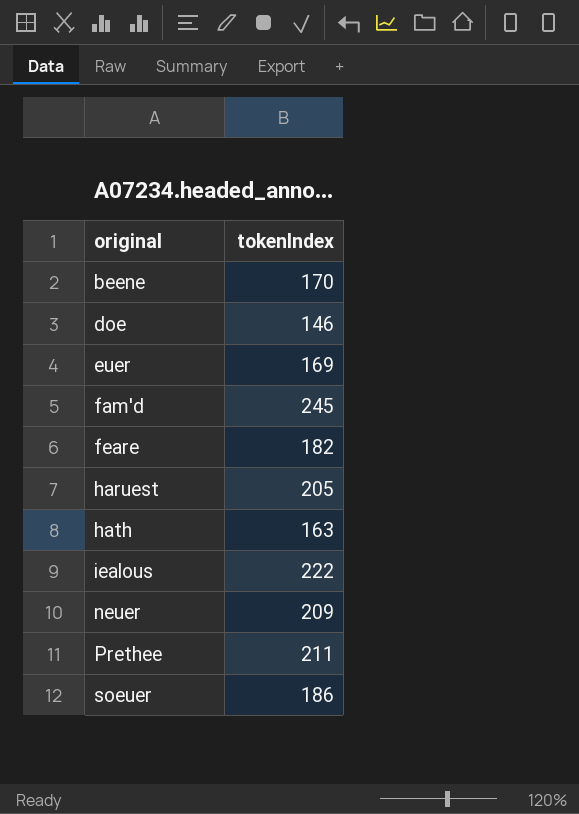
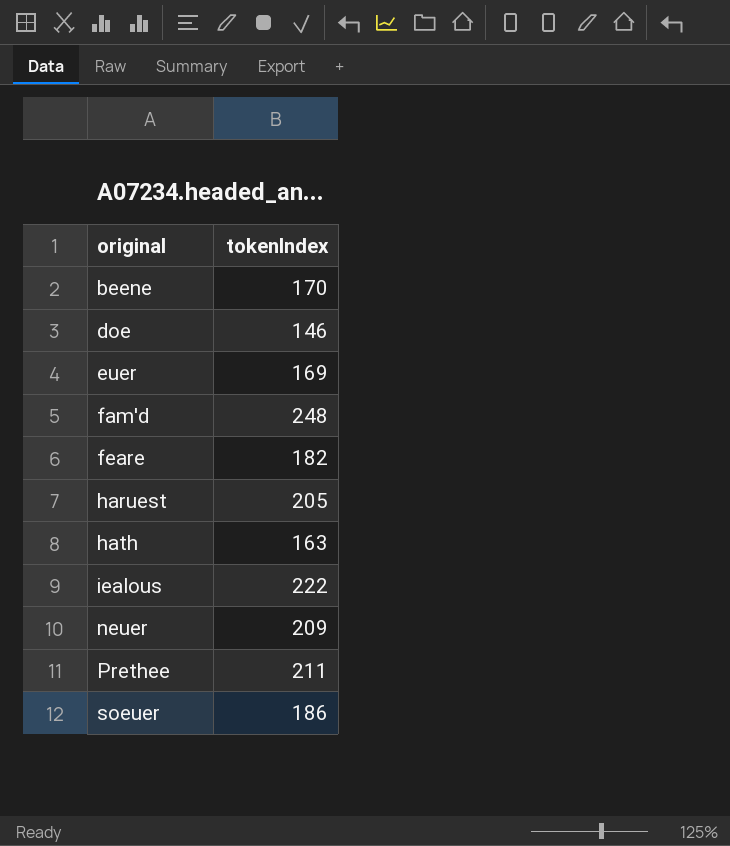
fam'd | tokenIndex: 245 -> 248

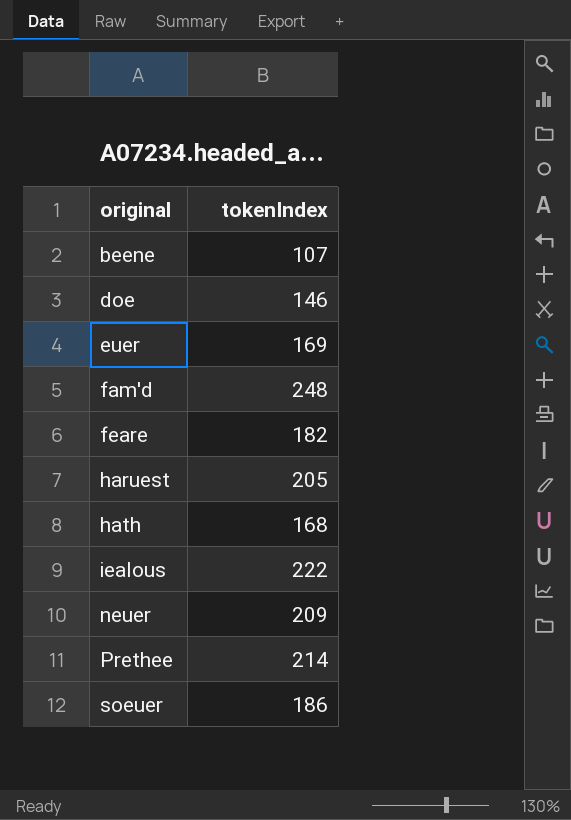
beene | tokenIndex: 170 -> 107
hath | tokenIndex: 163 -> 168
Prethee | tokenIndex: 211 -> 214

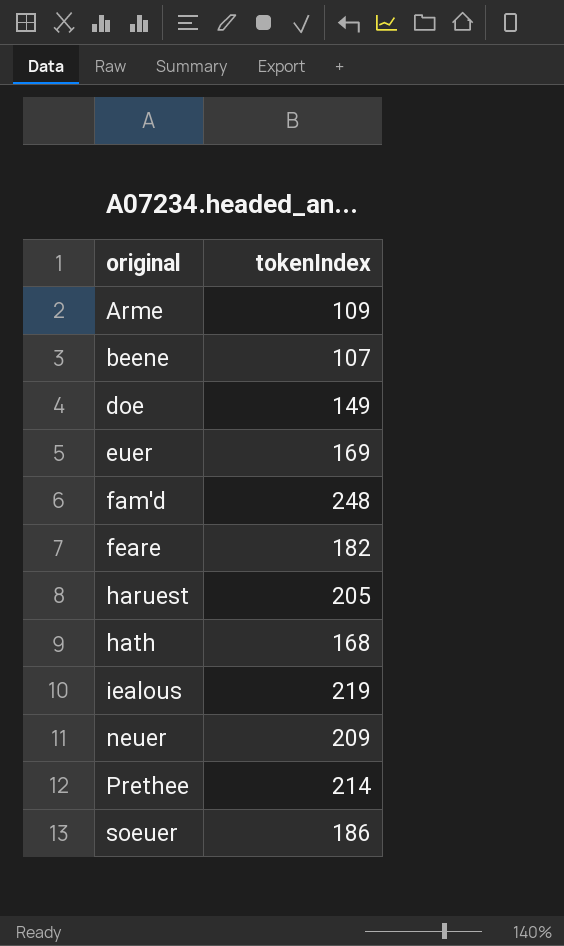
row Arme: none -> 109
doe | tokenIndex: 146 -> 149
iealous | tokenIndex: 222 -> 219

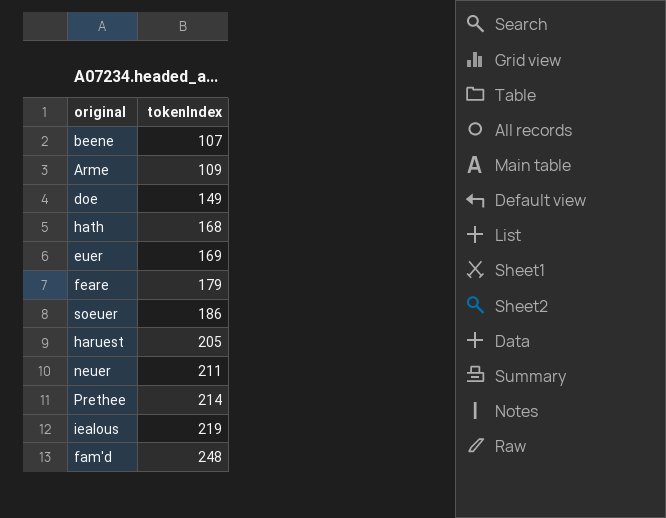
row order: original ascending -> tokenIndex ascending
feare | tokenIndex: 182 -> 179
neuer | tokenIndex: 209 -> 211

